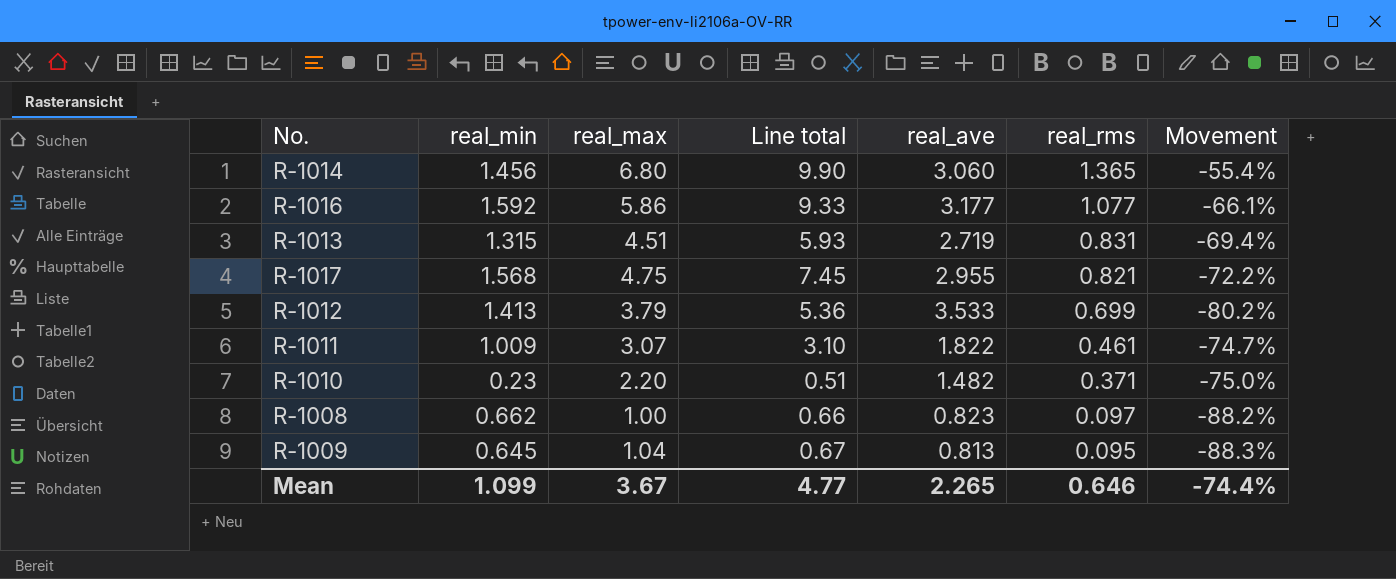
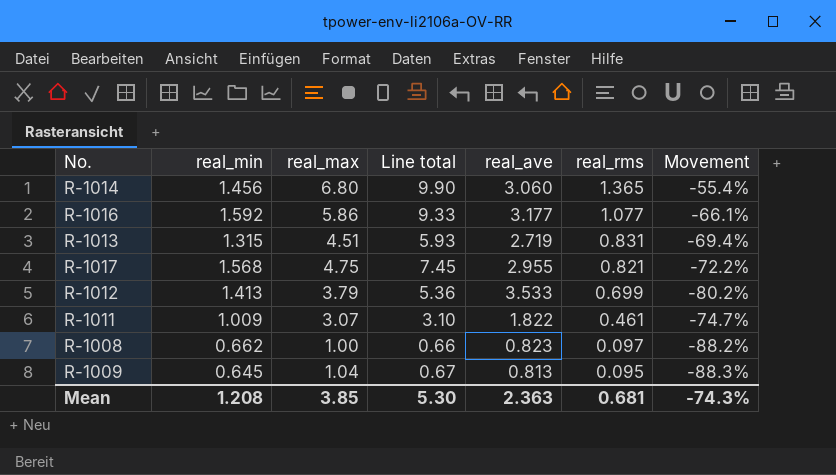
row R-1010: 0.23 | 2.20 | 0.51 | 1.482 | 0.371 | -75.0% -> none
Mean | real_min: 1.099 -> 1.208
Mean | real_max: 3.67 -> 3.85
Mean | Line total: 4.77 -> 5.30
Mean | real_ave: 2.265 -> 2.363
Mean | real_rms: 0.646 -> 0.681
Mean | Movement: -74.4% -> -74.3%

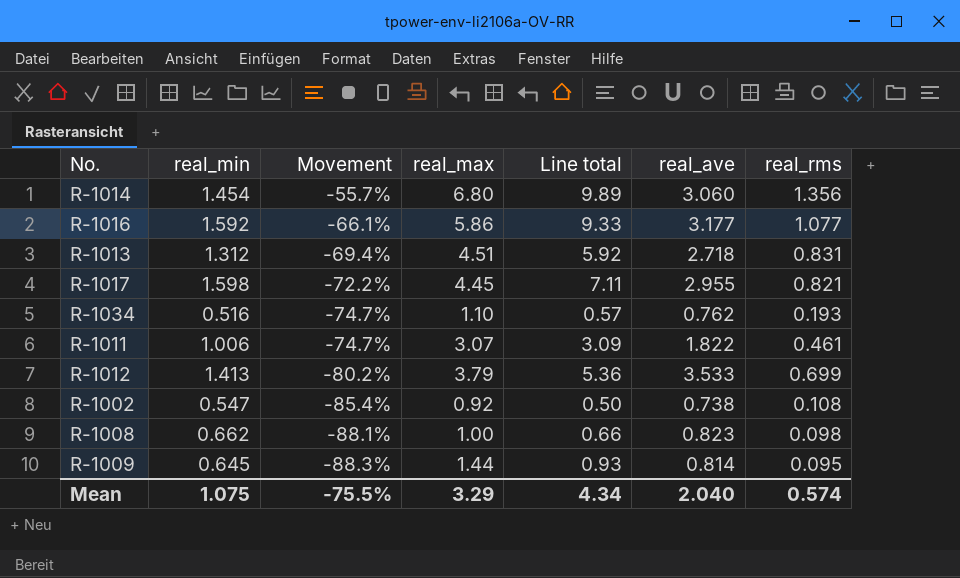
row order: real_rms descending -> Movement descending
column Movement | position: 7 -> 3
R-1014 | real_min: 1.456 -> 1.454
R-1014 | Movement: -55.4% -> -55.7%
R-1014 | Line total: 9.90 -> 9.89
R-1014 | real_rms: 1.365 -> 1.356
R-1013 | real_min: 1.315 -> 1.312
R-1013 | Line total: 5.93 -> 5.92
R-1013 | real_ave: 2.719 -> 2.718
R-1017 | real_min: 1.568 -> 1.598
R-1017 | real_max: 4.75 -> 4.45
R-1017 | Line total: 7.45 -> 7.11
row R-1034: none -> 0.516 | -74.7% | 1.10 | 0.57 | 0.762 | 0.193
R-1011 | real_min: 1.009 -> 1.006
R-1011 | Line total: 3.10 -> 3.09
row R-1002: none -> 0.547 | -85.4% | 0.92 | 0.50 | 0.738 | 0.108
R-1008 | Movement: -88.2% -> -88.1%
R-1008 | real_rms: 0.097 -> 0.098
R-1009 | real_max: 1.04 -> 1.44
R-1009 | Line total: 0.67 -> 0.93
R-1009 | real_ave: 0.813 -> 0.814
Mean | real_min: 1.208 -> 1.075
Mean | Movement: -74.3% -> -75.5%
Mean | real_max: 3.85 -> 3.29
Mean | Line total: 5.30 -> 4.34
Mean | real_ave: 2.363 -> 2.040
Mean | real_rms: 0.681 -> 0.574

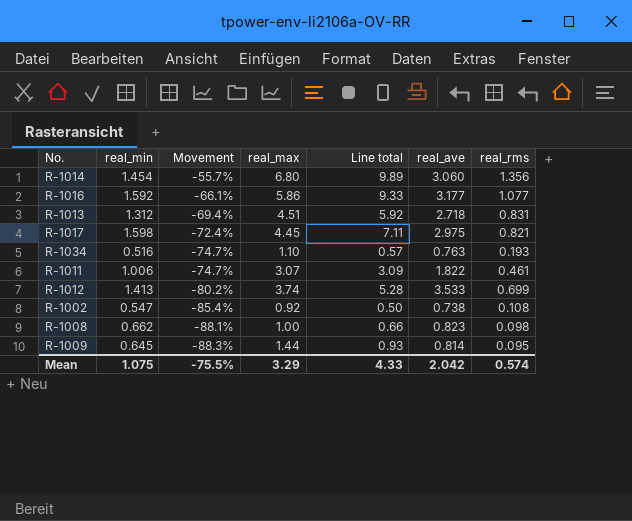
R-1017 | Movement: -72.2% -> -72.4%
R-1017 | real_ave: 2.955 -> 2.975
R-1034 | real_ave: 0.762 -> 0.763
R-1012 | real_max: 3.79 -> 3.74
R-1012 | Line total: 5.36 -> 5.28
Mean | Line total: 4.34 -> 4.33
Mean | real_ave: 2.040 -> 2.042

